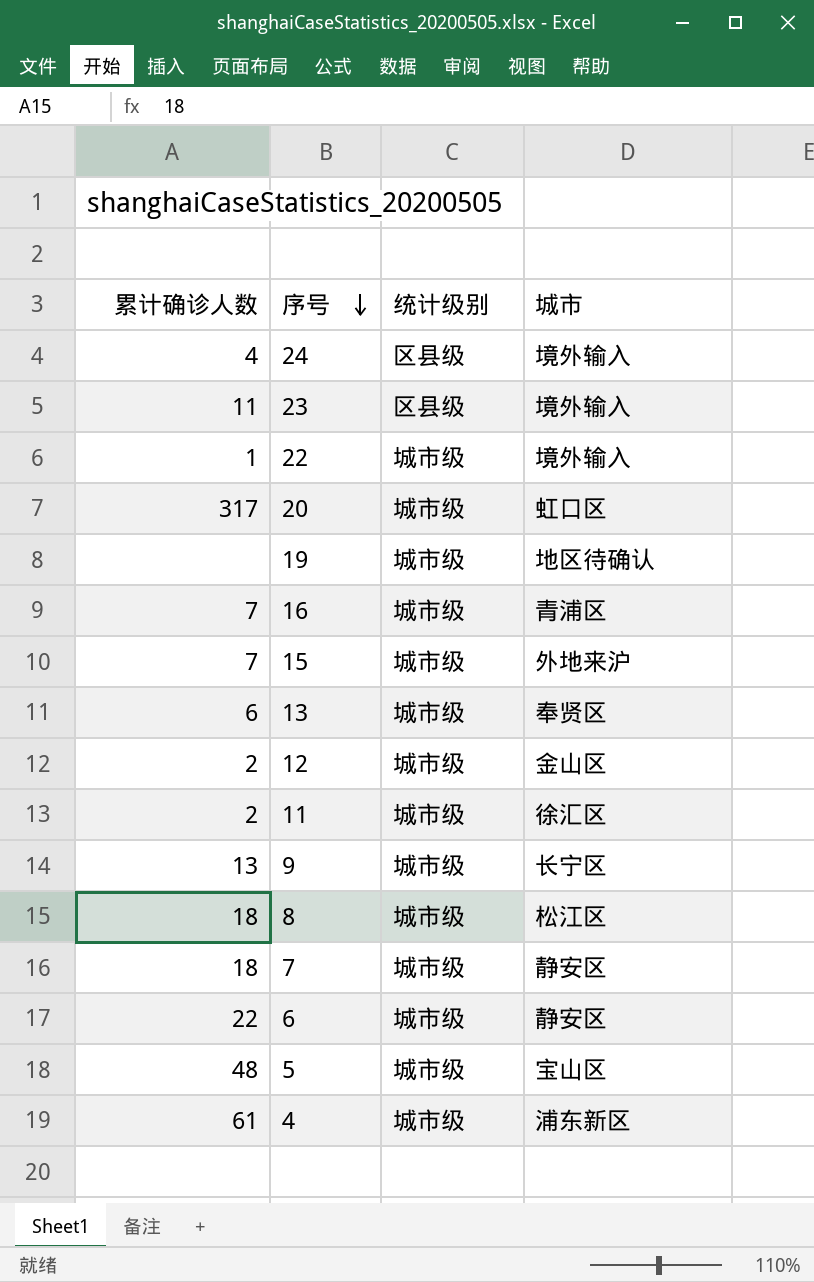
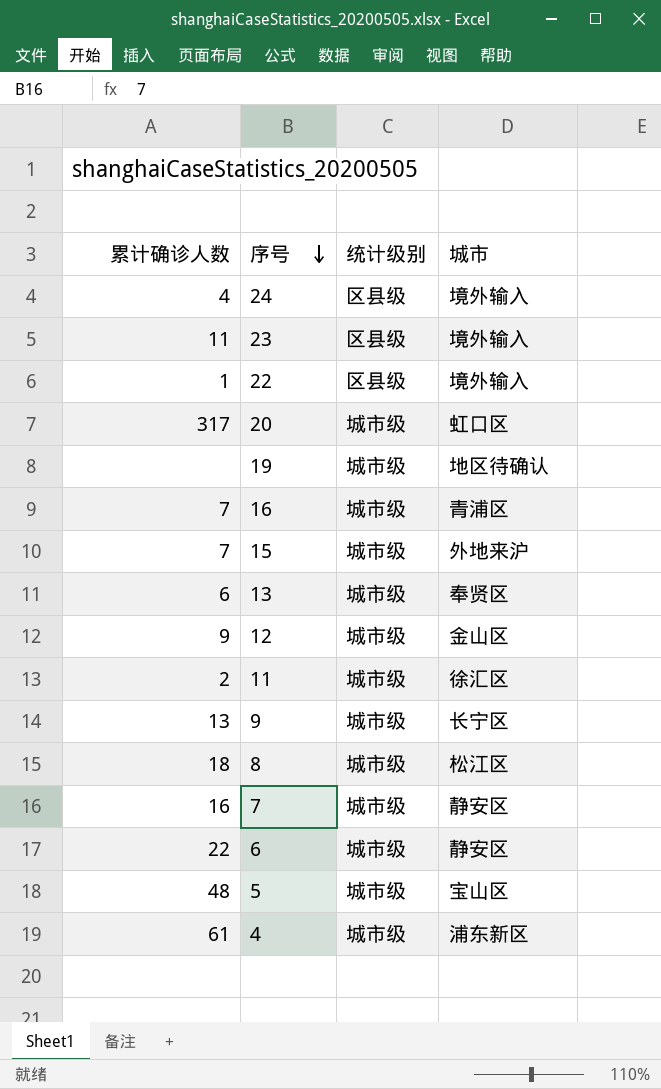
22 | 统计级别: 城市级 -> 区县级
12 | 累计确诊人数: 2 -> 9
7 | 累计确诊人数: 18 -> 16

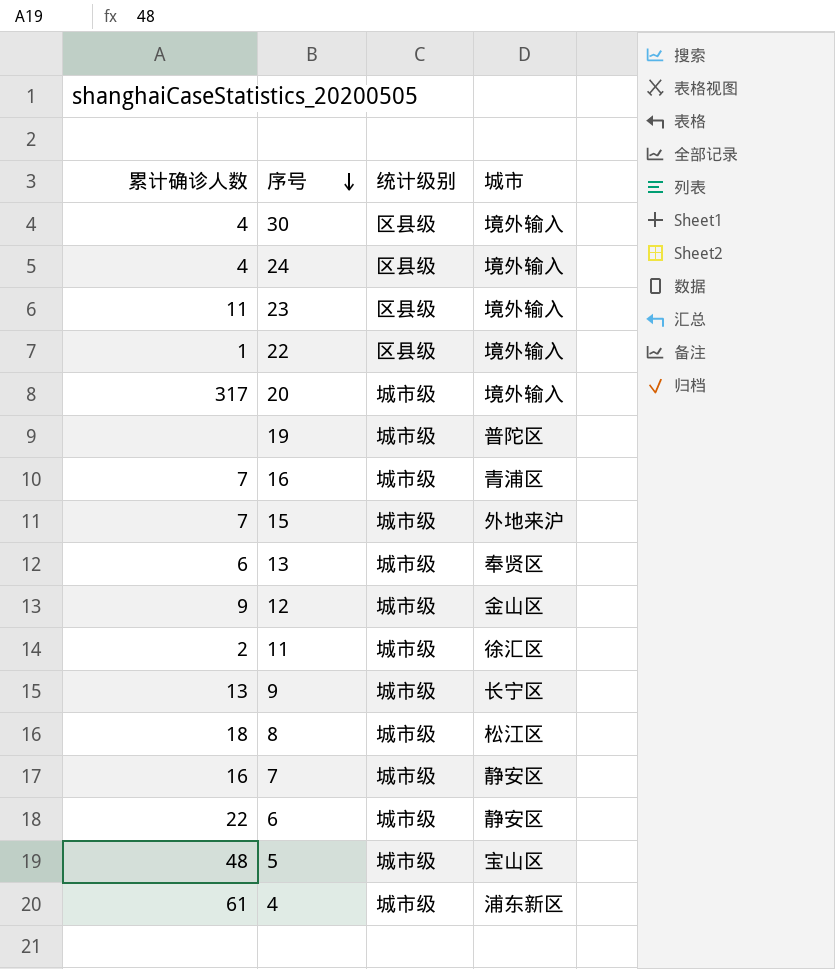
row 30: none -> 4 | 区县级 | 境外输入
20 | 城市: 虹口区 -> 境外输入
19 | 城市: 地区待确认 -> 普陀区

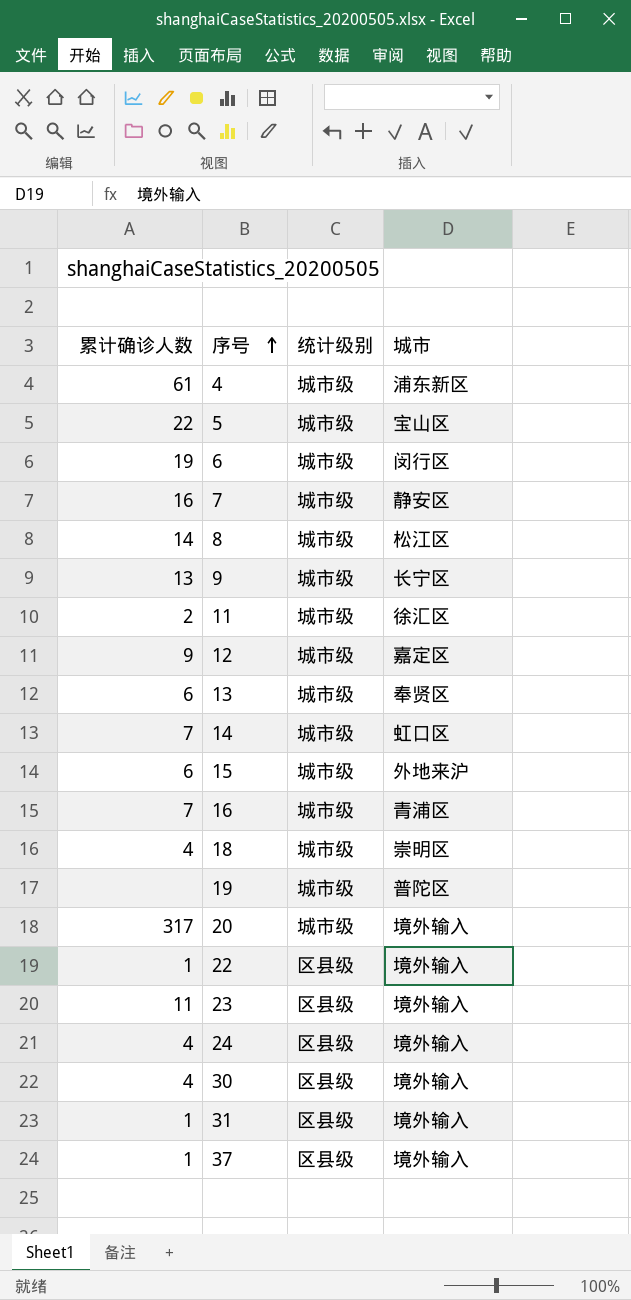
row order: 序号 descending -> 序号 ascending
5 | 累计确诊人数: 48 -> 22
6 | 累计确诊人数: 22 -> 19
6 | 城市: 静安区 -> 闵行区
8 | 累计确诊人数: 18 -> 14
12 | 城市: 金山区 -> 嘉定区
row 14: none -> 7 | 城市级 | 虹口区
15 | 累计确诊人数: 7 -> 6
row 18: none -> 4 | 城市级 | 崇明区
row 31: none -> 1 | 区县级 | 境外输入
row 37: none -> 1 | 区县级 | 境外输入

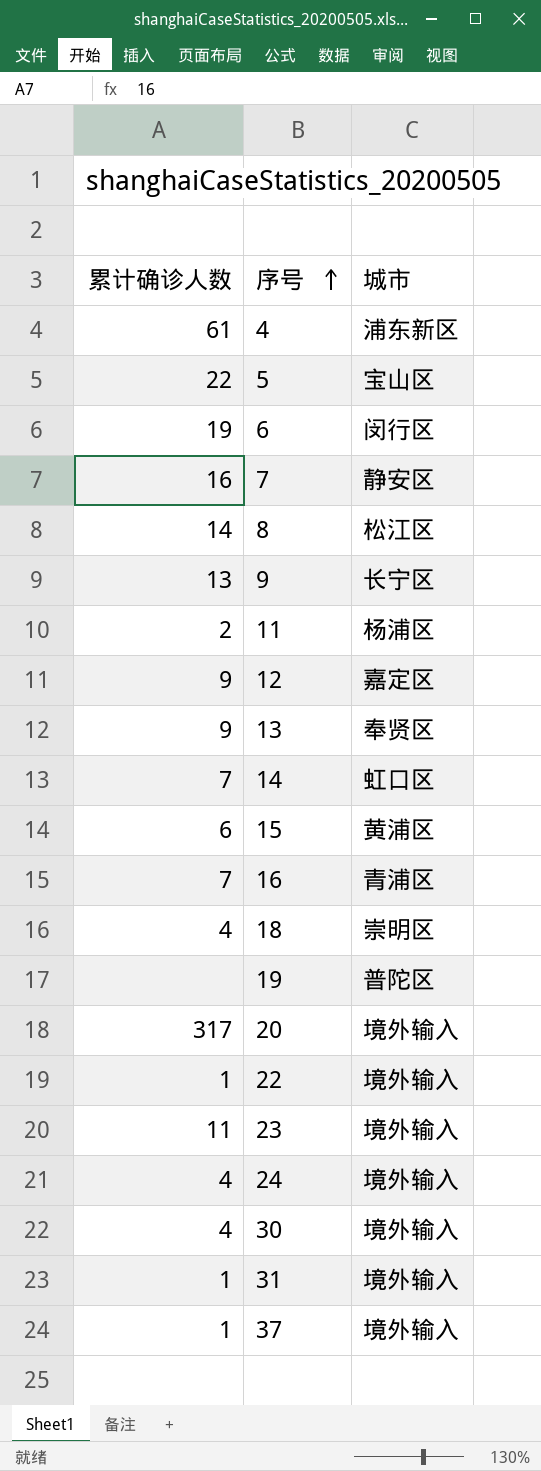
column 统计级别 | position: 3 -> none
11 | 城市: 徐汇区 -> 杨浦区
13 | 累计确诊人数: 6 -> 9
15 | 城市: 外地来沪 -> 黄浦区

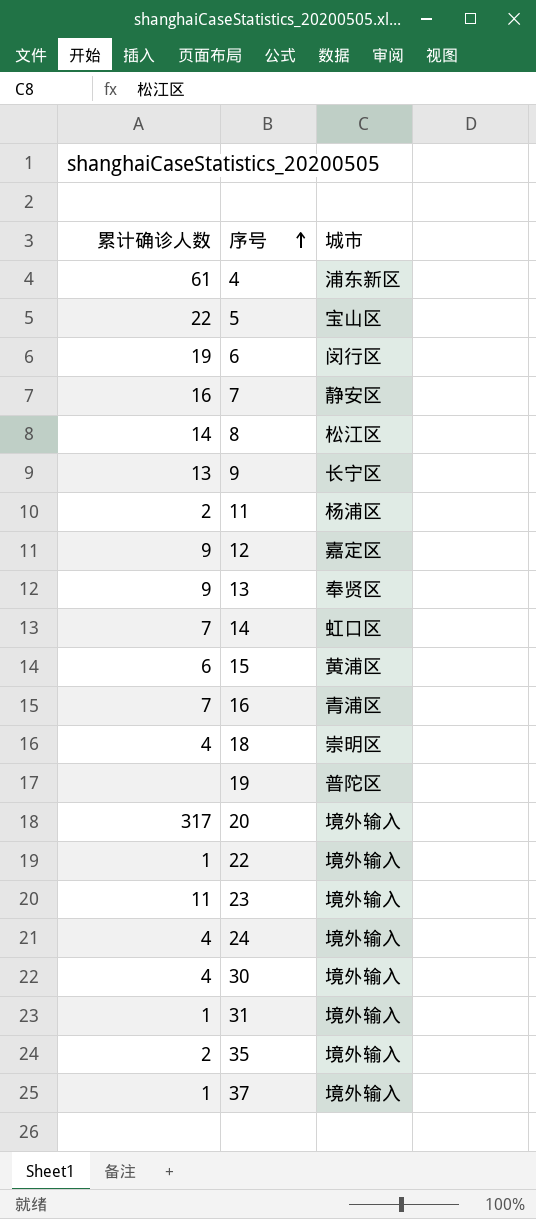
row 35: none -> 2 | 境外输入

